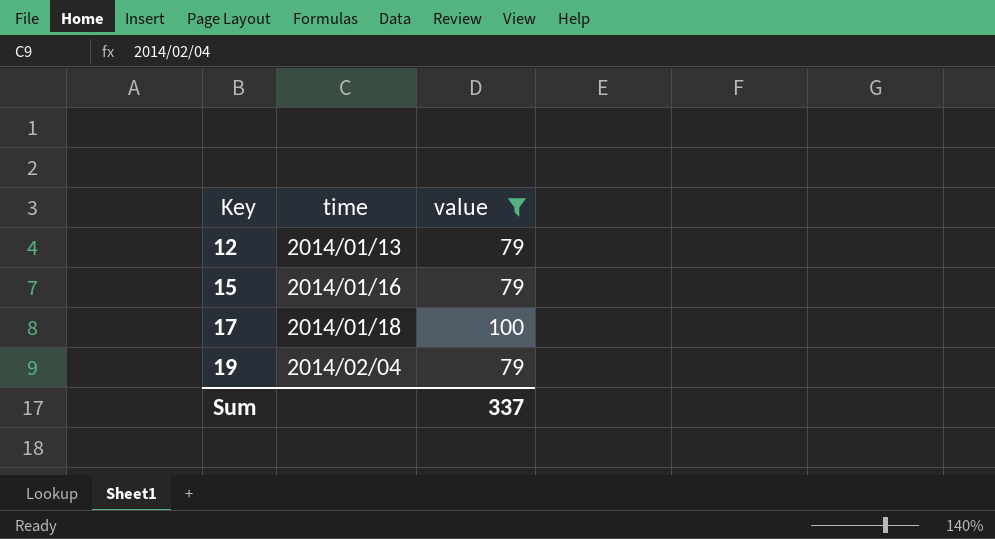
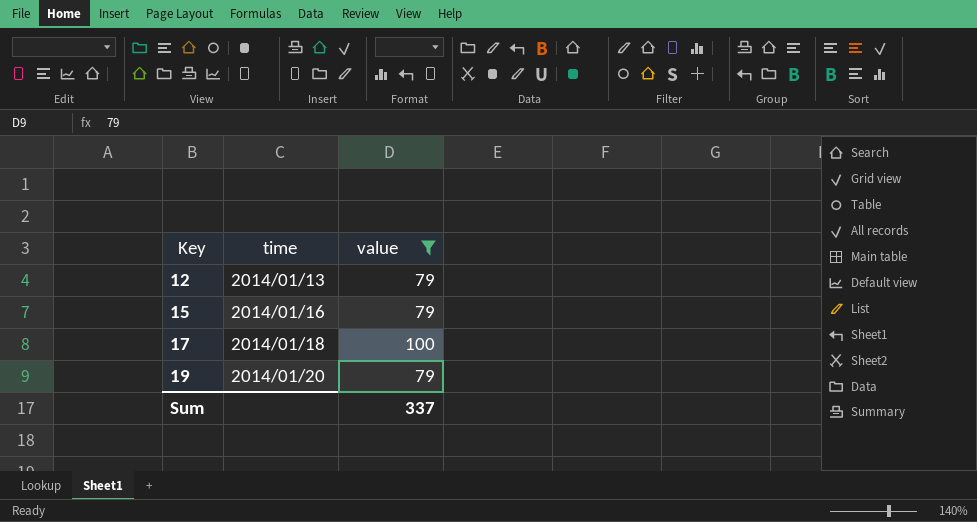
19 | time: 2014/02/04 -> 2014/01/20

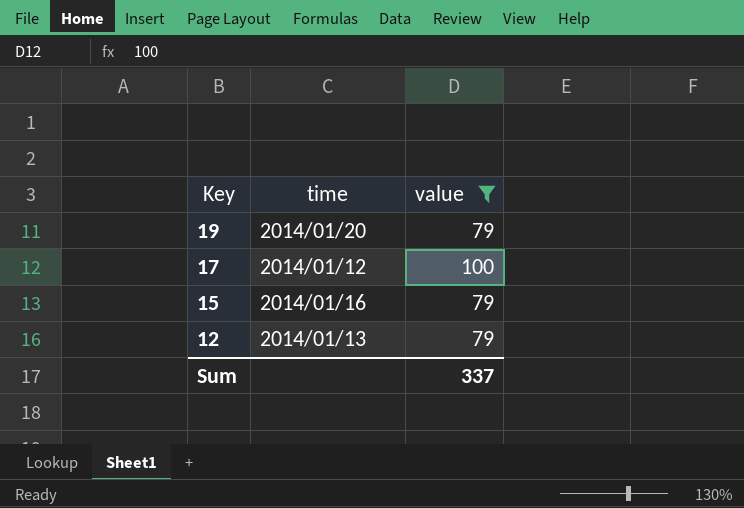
row order: Key ascending -> Key descending
17 | time: 2014/01/18 -> 2014/01/12

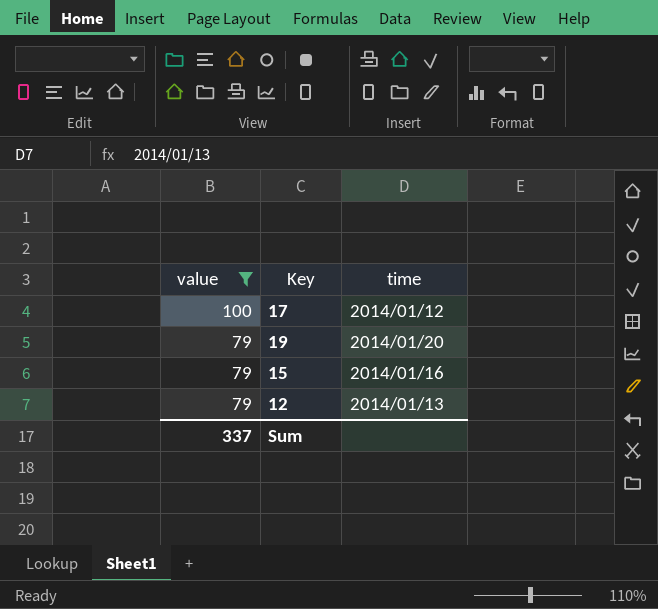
row order: Key descending -> value descending
column value | position: 3 -> 1

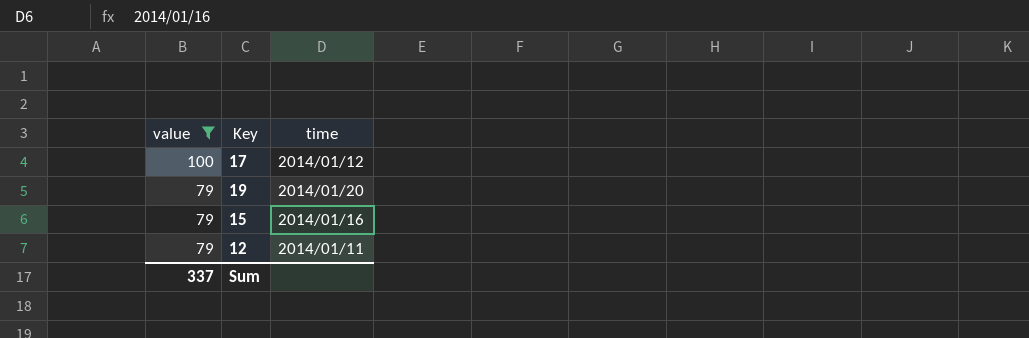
12 | time: 2014/01/13 -> 2014/01/11

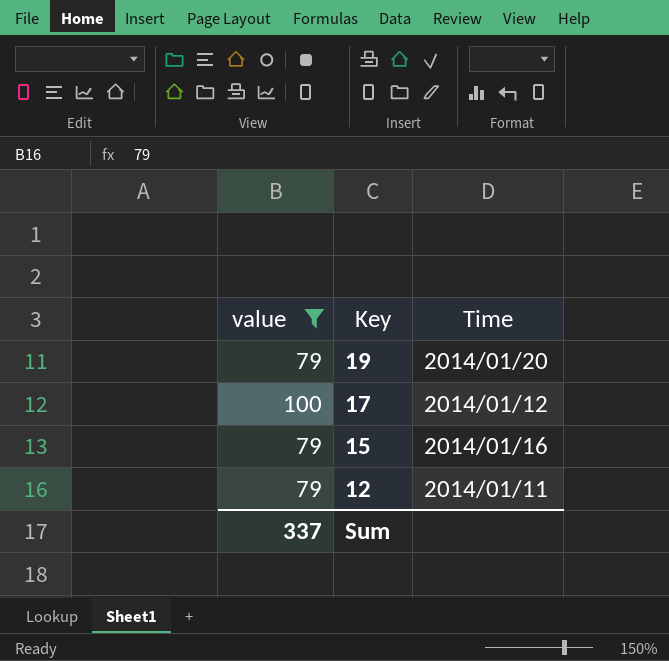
row order: value descending -> Key descending
column name: time -> Time

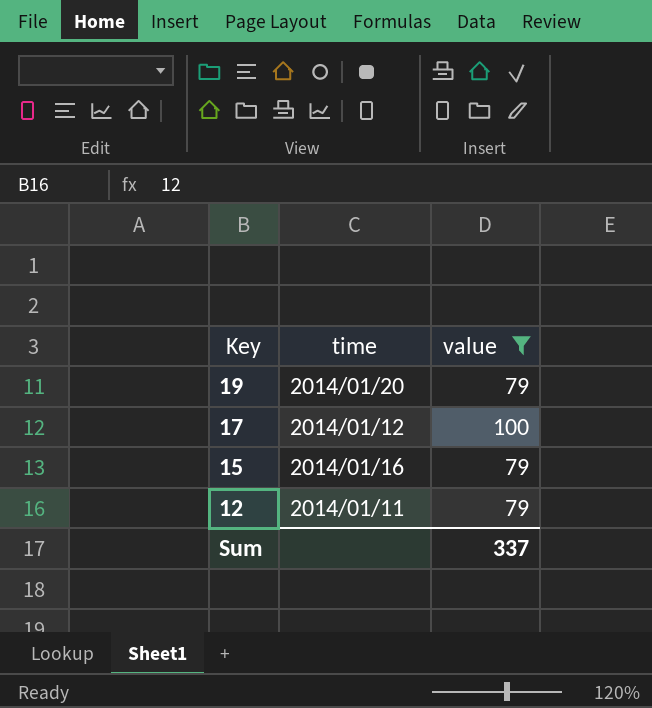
column name: Time -> time
column value | position: 1 -> 3

